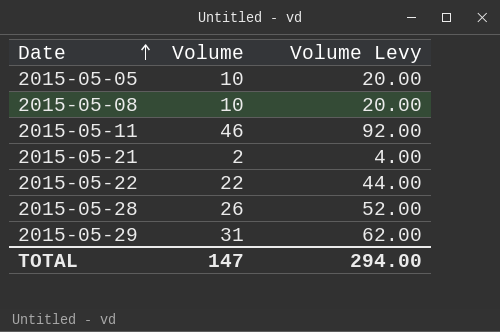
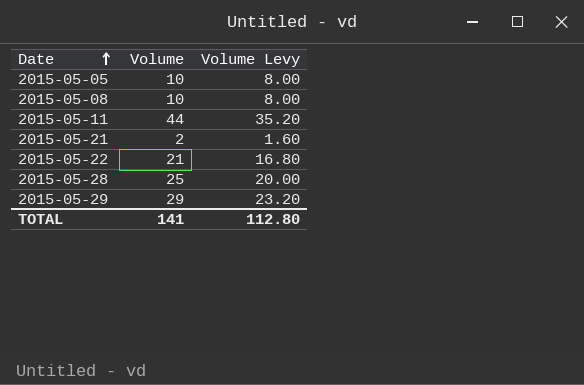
column Volume Levy | formula: [Volume] * 2 -> [Volume] * 0.8
2015-05-11 | Volume: 46 -> 44
2015-05-22 | Volume: 22 -> 21
2015-05-28 | Volume: 26 -> 25
2015-05-29 | Volume: 31 -> 29
TOTAL | Volume: 147 -> 141
TOTAL | Volume Levy: 294.00 -> 112.80

